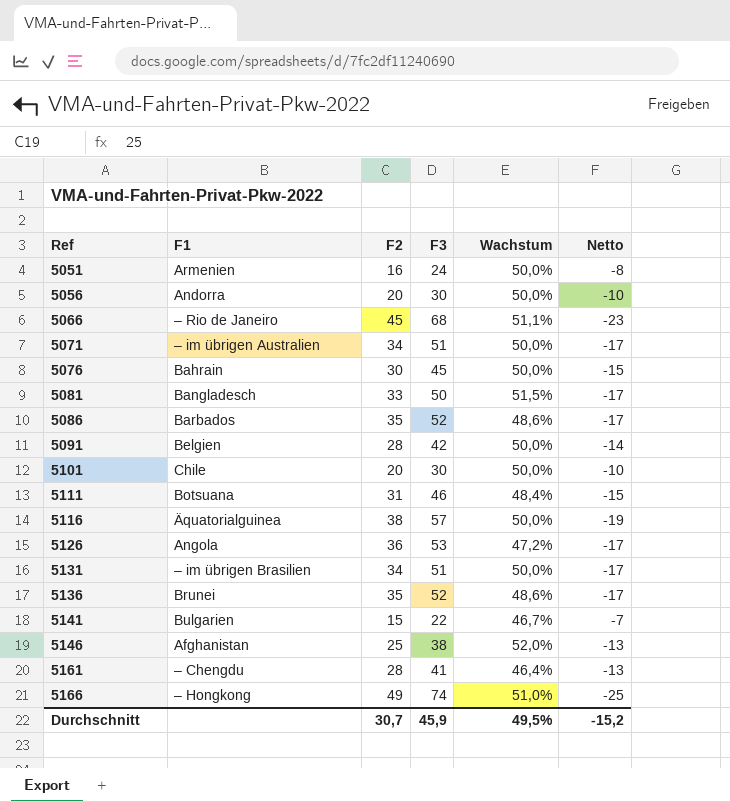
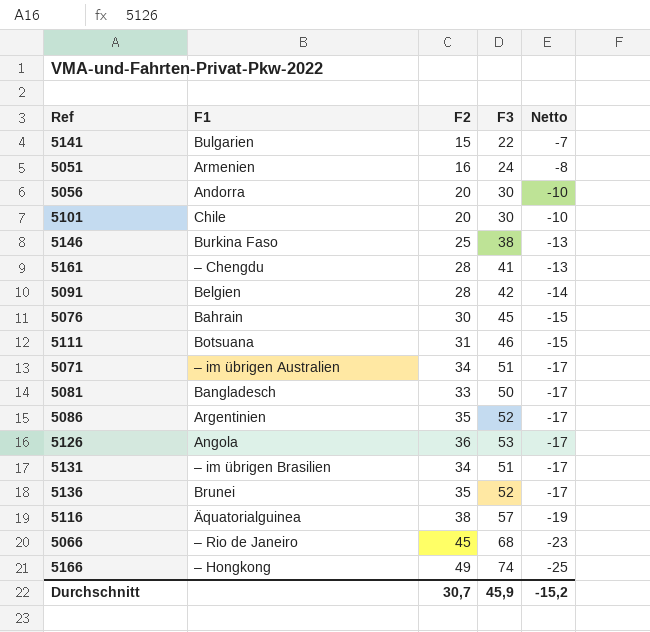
row order: Ref ascending -> Netto descending
column Wachstum | formula: ([F3] - [F2]) / [F2] -> none
5146 | F1: Afghanistan -> Burkina Faso
5086 | F1: Barbados -> Argentinien

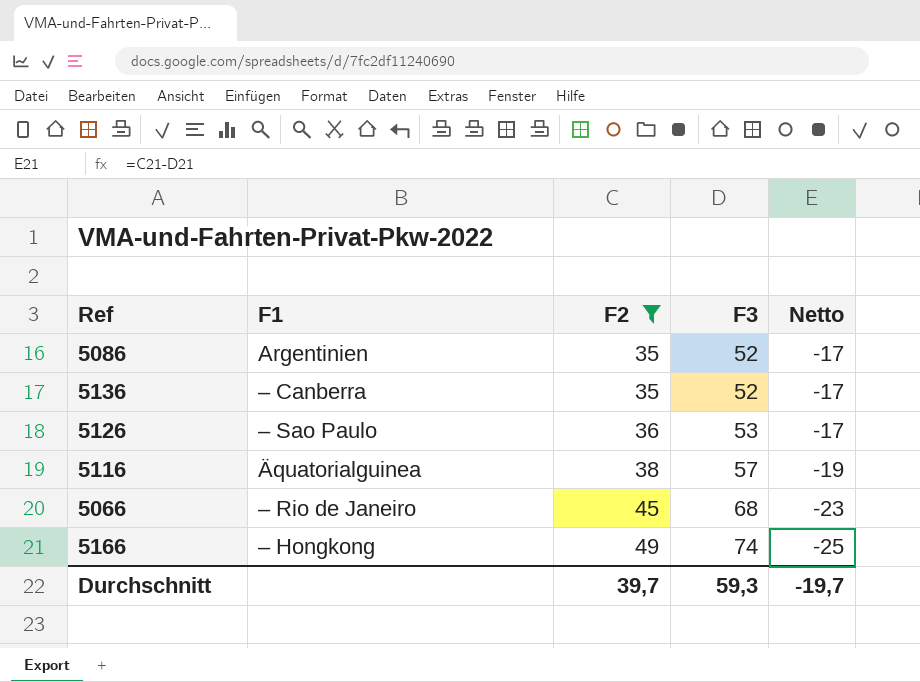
filter: none -> F2 >= 35
row order: Netto descending -> F2 ascending
5136 | F1: Brunei -> – Canberra
5126 | F1: Angola -> – Sao Paulo
Durchschnitt | F2: 30,7 -> 39,7
Durchschnitt | F3: 45,9 -> 59,3
Durchschnitt | Netto: -15,2 -> -19,7

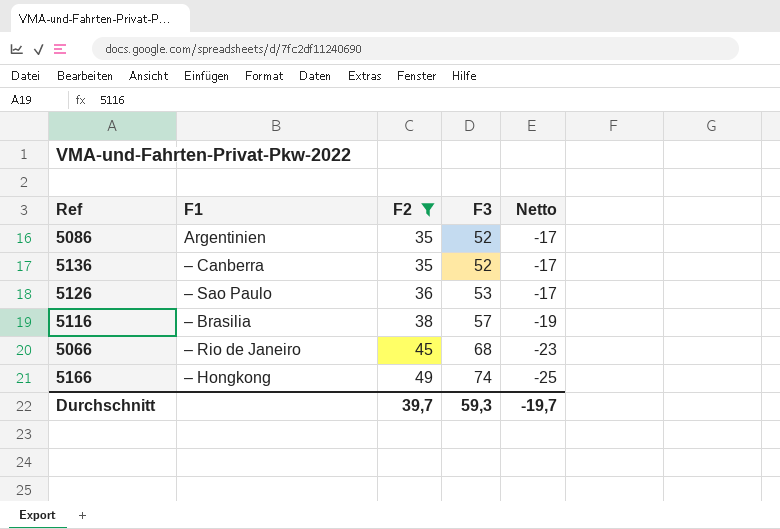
5116 | F1: Äquatorialguinea -> – Brasilia

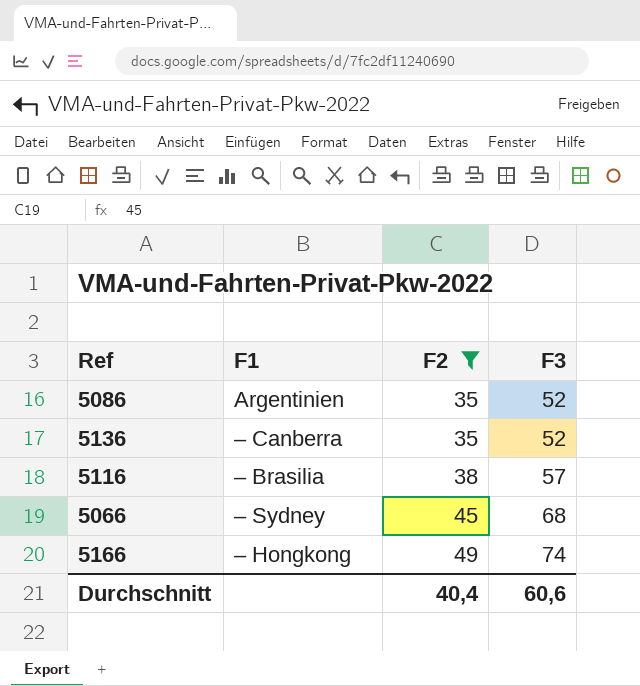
column Netto | formula: [F2] - [F3] -> none
row 5126: – Sao Paulo | 36 | 53 | -17 -> none
5066 | F1: – Rio de Janeiro -> – Sydney
Durchschnitt | F2: 39,7 -> 40,4
Durchschnitt | F3: 59,3 -> 60,6

